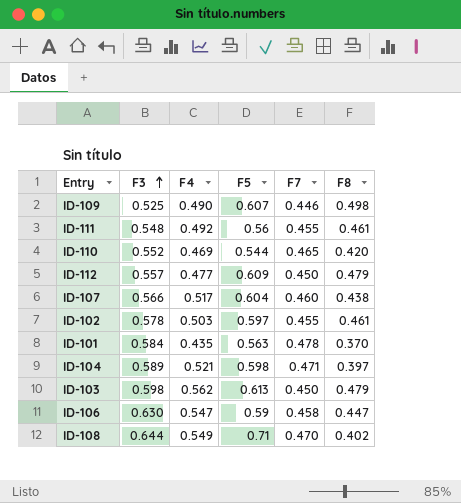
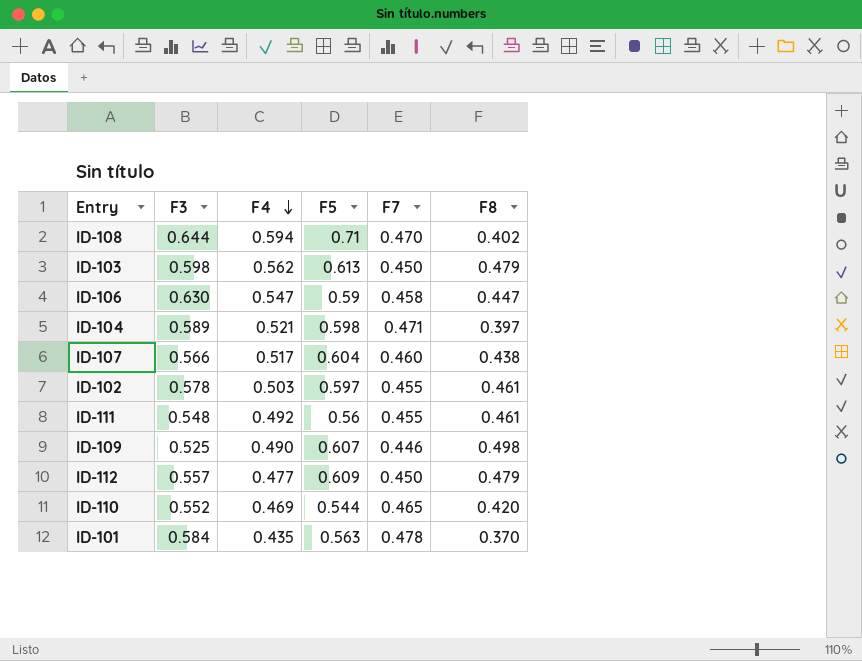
row order: F3 ascending -> F4 descending
ID-108 | F4: 0.549 -> 0.594

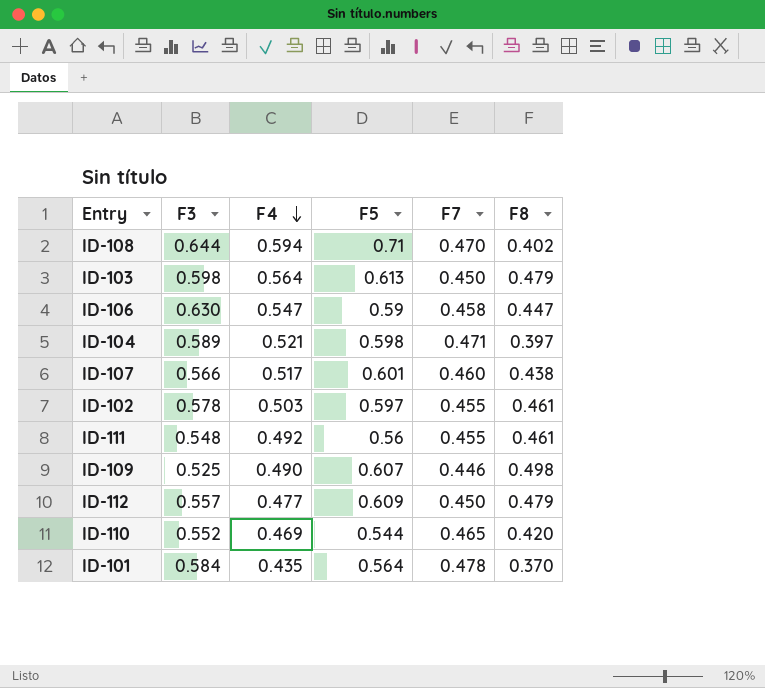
ID-103 | F4: 0.562 -> 0.564
ID-107 | F5: 0.604 -> 0.601
ID-101 | F5: 0.563 -> 0.564

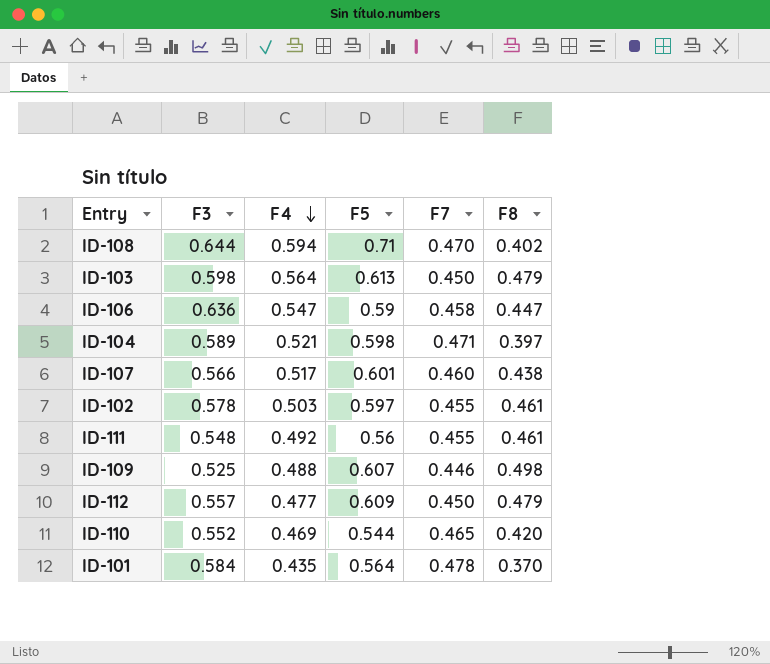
ID-106 | F3: 0.630 -> 0.636
ID-109 | F4: 0.490 -> 0.488

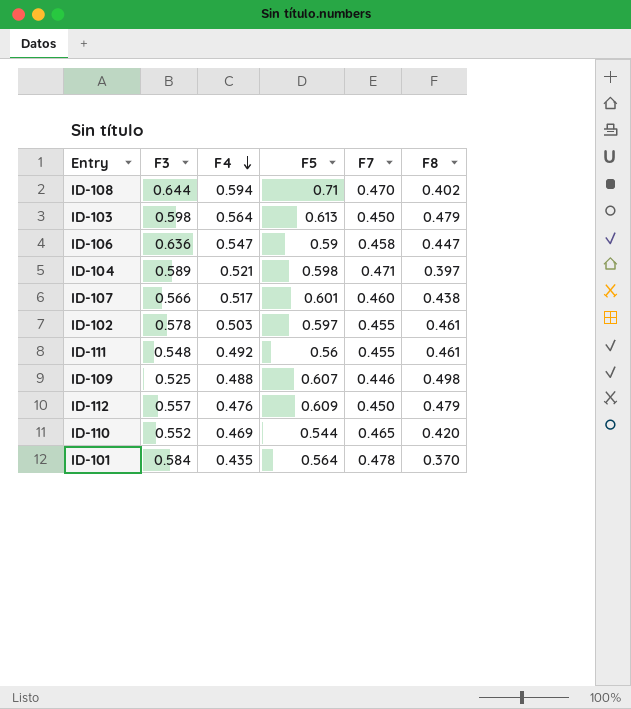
ID-112 | F4: 0.477 -> 0.476

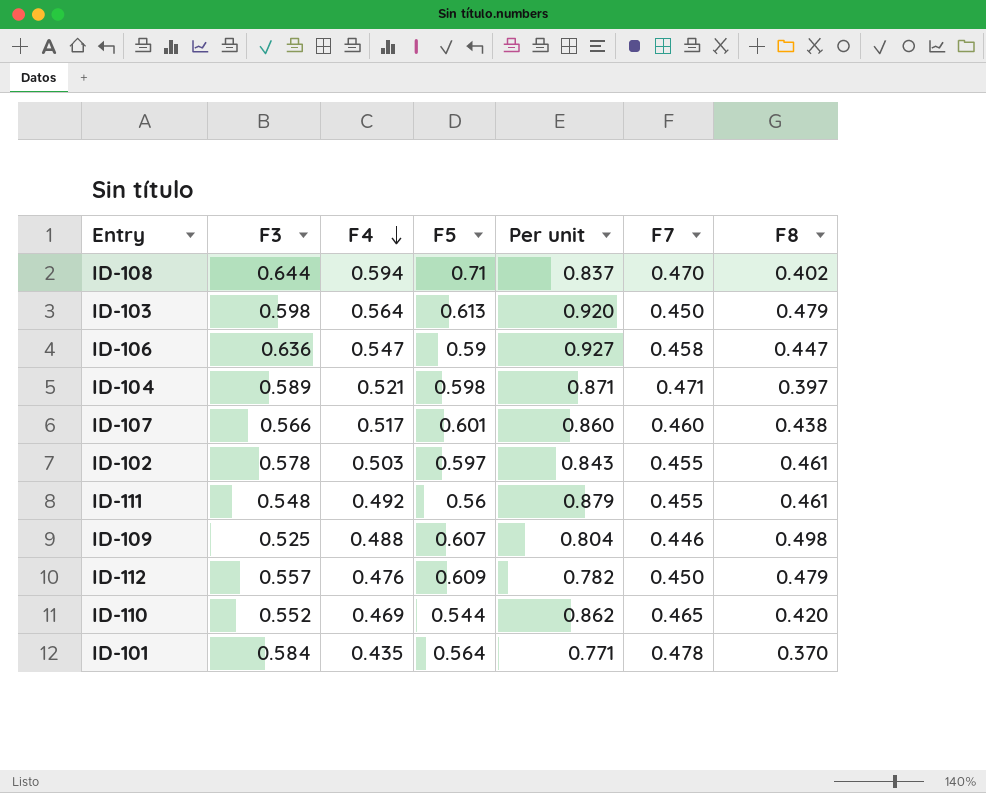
column Per unit | formula: none -> [F4] / [F5]

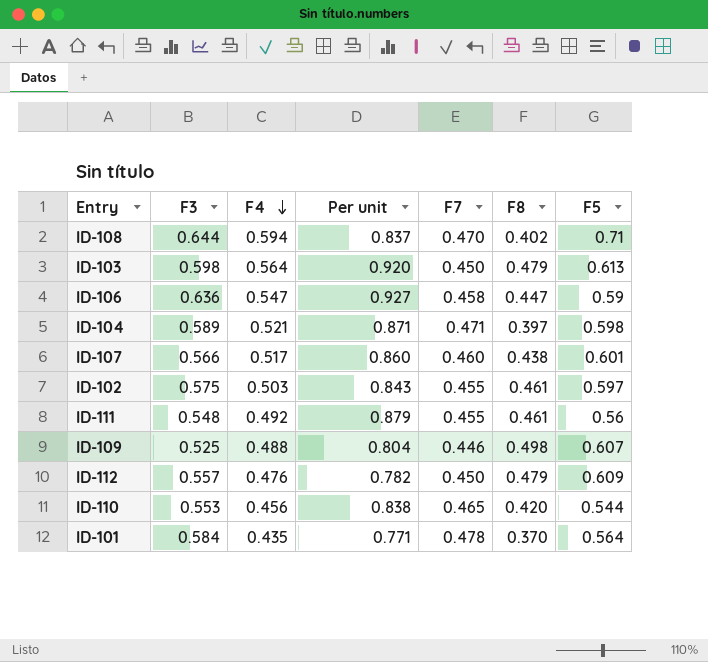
column F5 | position: 4 -> 7
ID-102 | F3: 0.578 -> 0.575
ID-110 | F3: 0.552 -> 0.553
ID-110 | F4: 0.469 -> 0.456
ID-110 | Per unit: 0.862 -> 0.838

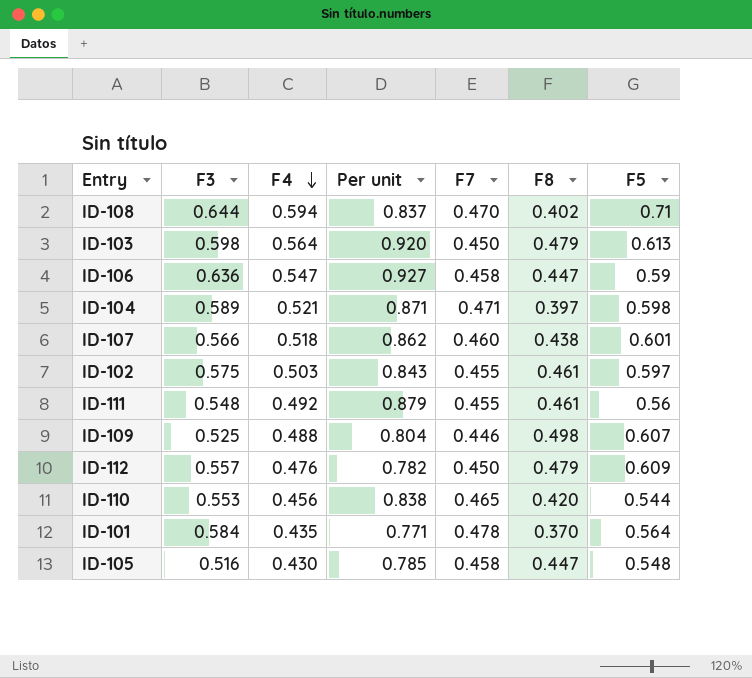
ID-107 | F4: 0.517 -> 0.518
ID-107 | Per unit: 0.860 -> 0.862
row ID-105: none -> 0.516 | 0.430 | 0.785 | 0.458 | 0.447 | 0.548

